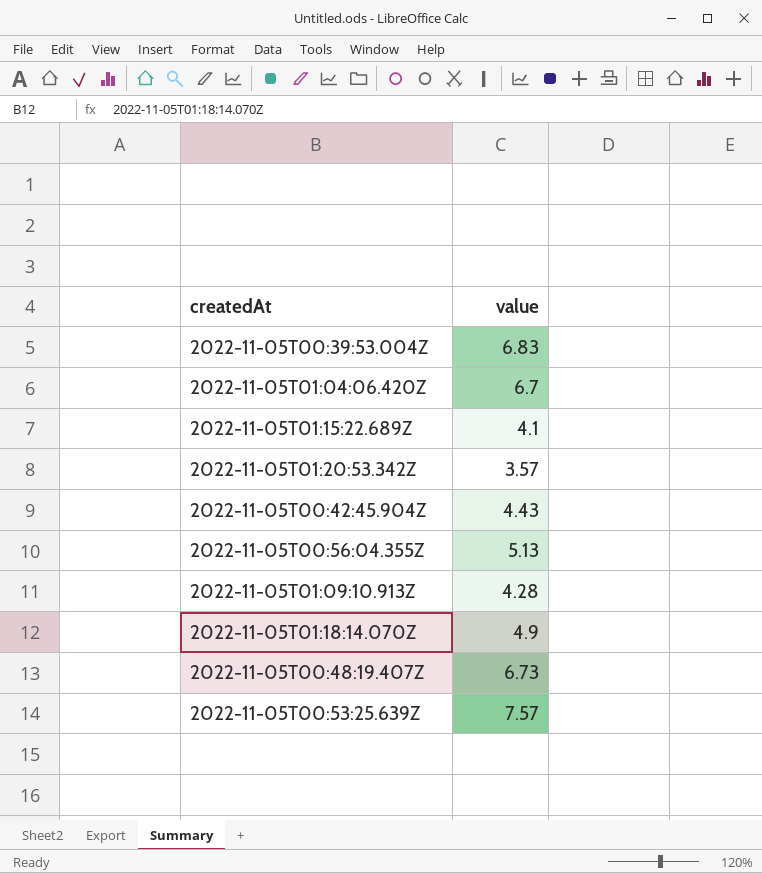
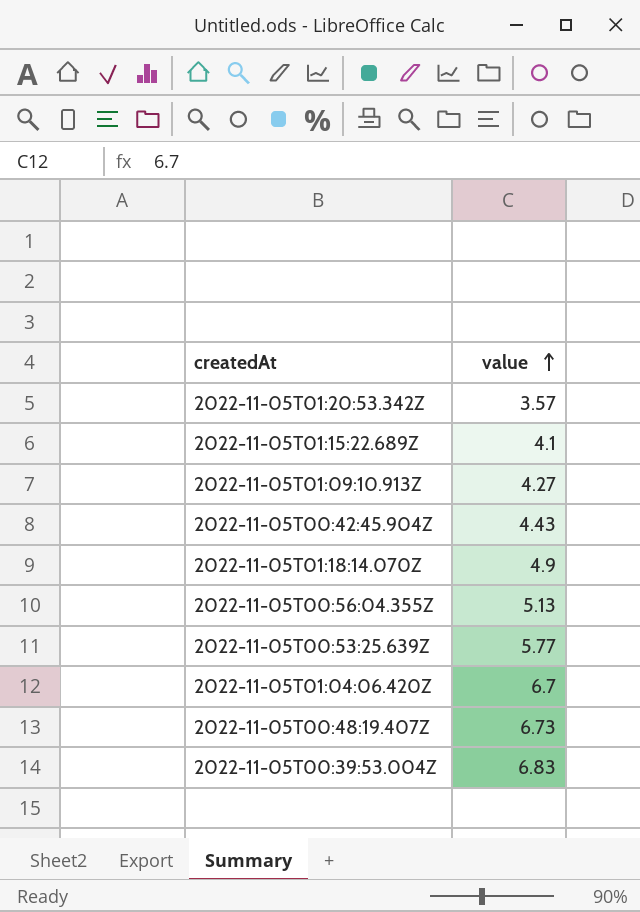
row order: none -> value ascending
2022-11-05T01:09:10.913Z | value: 4.28 -> 4.27
2022-11-05T00:53:25.639Z | value: 7.57 -> 5.77

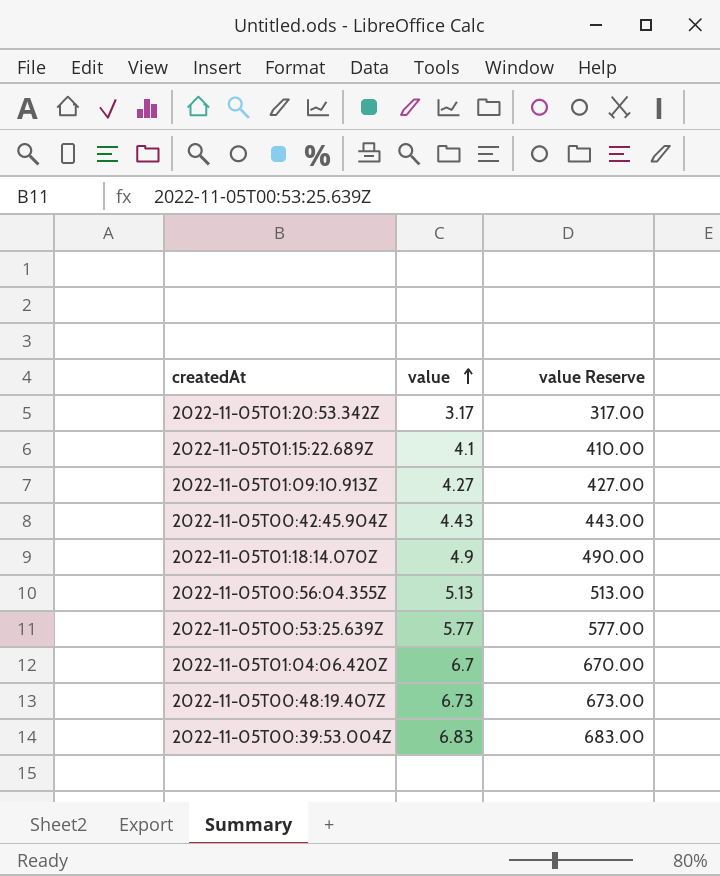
column value Reserve | formula: none -> [value] * 100
2022-11-05T01:20:53.342Z | value: 3.57 -> 3.17

